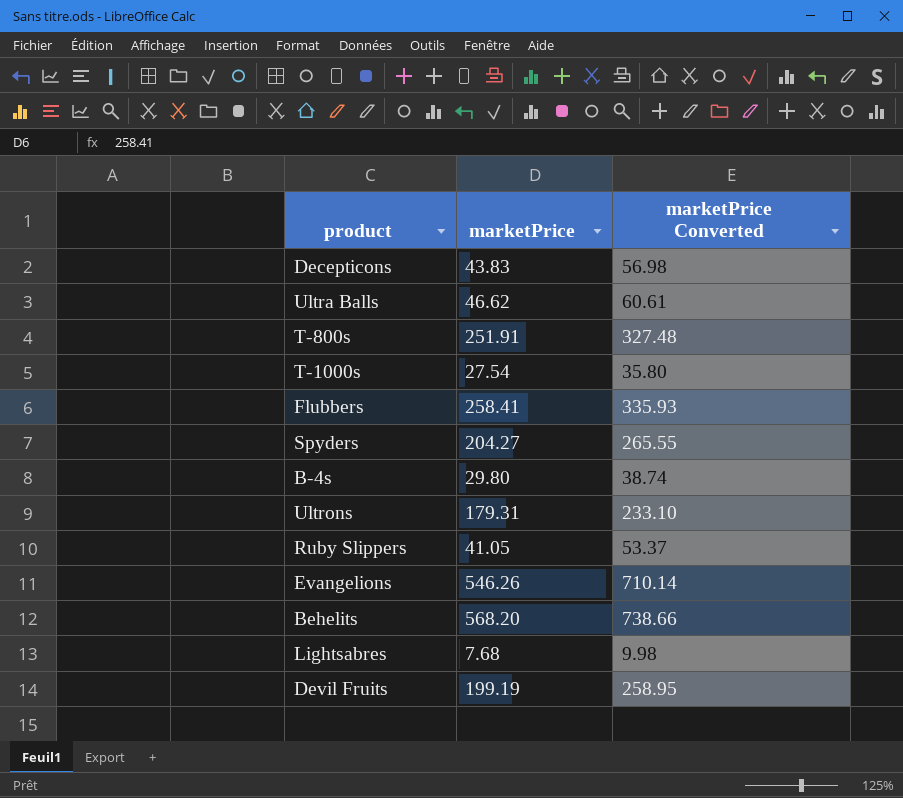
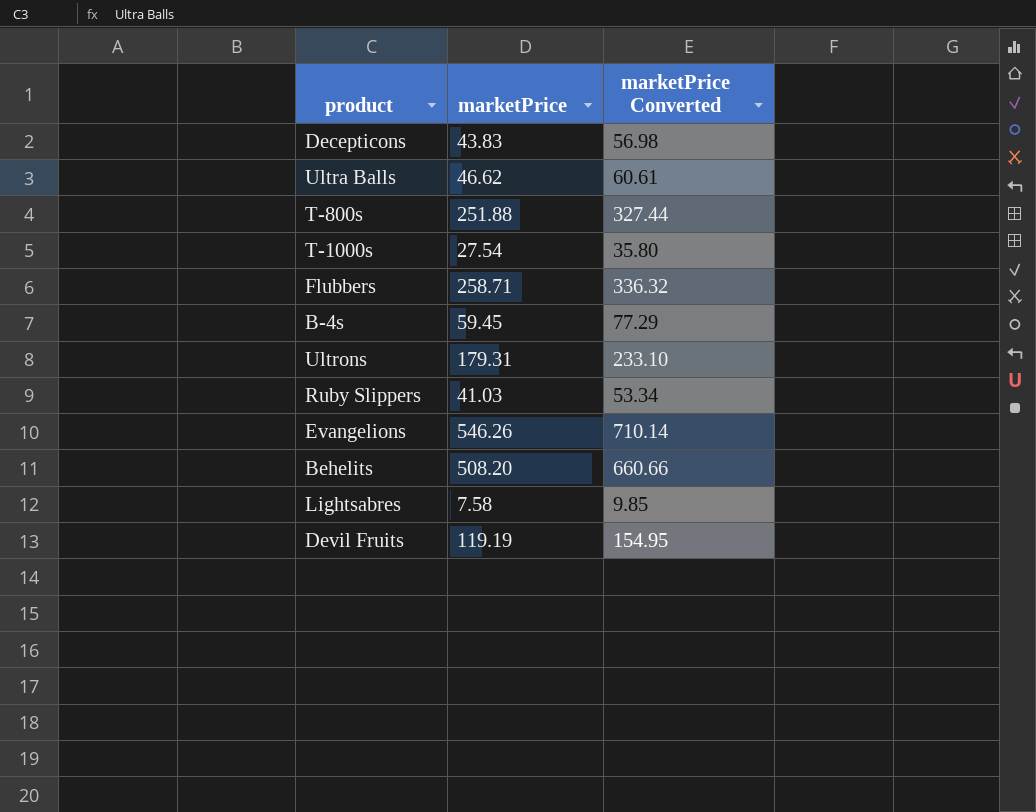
row Spyders: 204.27 | 265.55 -> none
T-800s | marketPrice: 251.91 -> 251.88
T-800s | marketPrice Converted: 327.48 -> 327.44
Flubbers | marketPrice: 258.41 -> 258.71
Flubbers | marketPrice Converted: 335.93 -> 336.32
B-4s | marketPrice: 29.80 -> 59.45
B-4s | marketPrice Converted: 38.74 -> 77.29
Ruby Slippers | marketPrice: 41.05 -> 41.03
Ruby Slippers | marketPrice Converted: 53.37 -> 53.34
Behelits | marketPrice: 568.20 -> 508.20
Behelits | marketPrice Converted: 738.66 -> 660.66
Lightsabres | marketPrice: 7.68 -> 7.58
Lightsabres | marketPrice Converted: 9.98 -> 9.85
Devil Fruits | marketPrice: 199.19 -> 119.19
Devil Fruits | marketPrice Converted: 258.95 -> 154.95

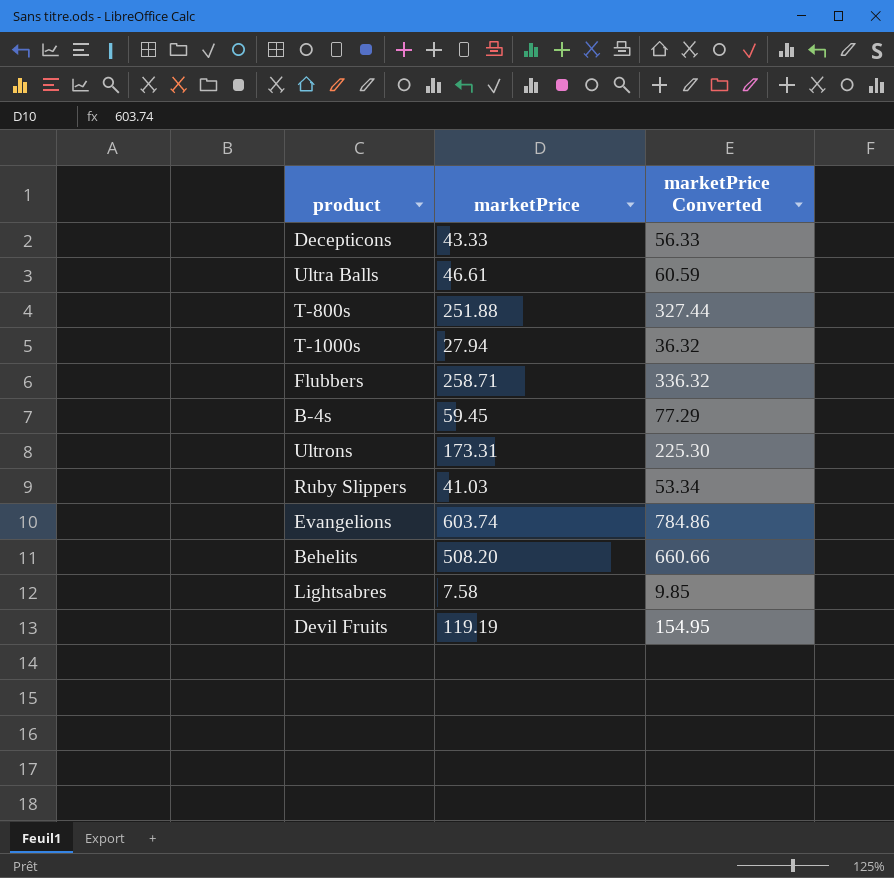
Decepticons | marketPrice: 43.83 -> 43.33
Decepticons | marketPrice Converted: 56.98 -> 56.33
Ultra Balls | marketPrice: 46.62 -> 46.61
Ultra Balls | marketPrice Converted: 60.61 -> 60.59
T-1000s | marketPrice: 27.54 -> 27.94
T-1000s | marketPrice Converted: 35.80 -> 36.32
Ultrons | marketPrice: 179.31 -> 173.31
Ultrons | marketPrice Converted: 233.10 -> 225.30
Evangelions | marketPrice: 546.26 -> 603.74
Evangelions | marketPrice Converted: 710.14 -> 784.86

